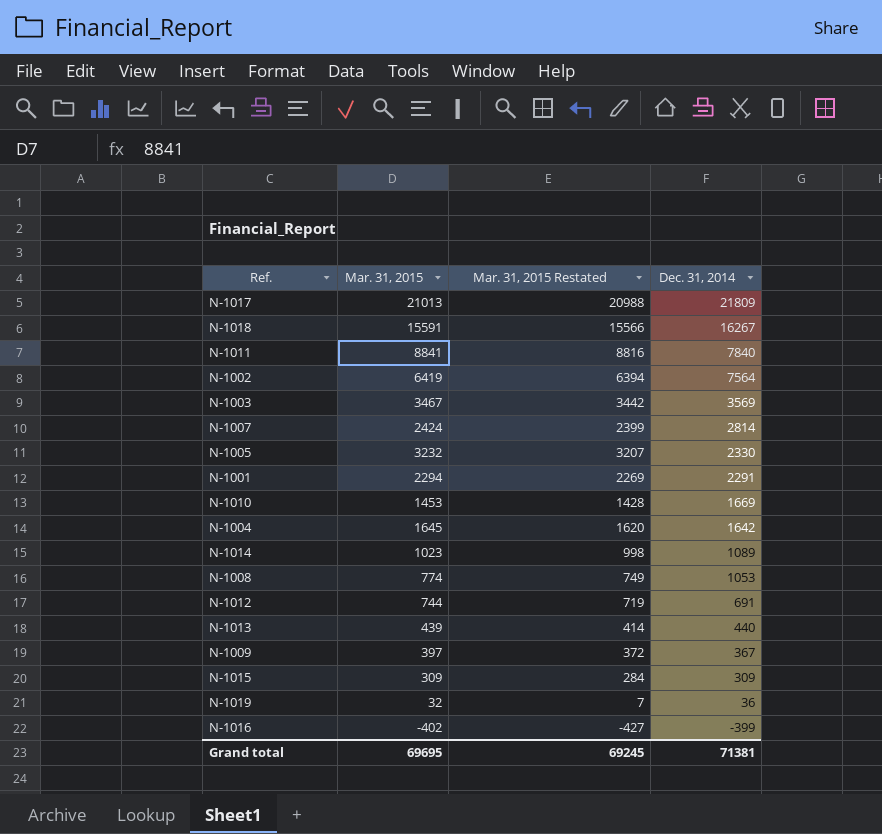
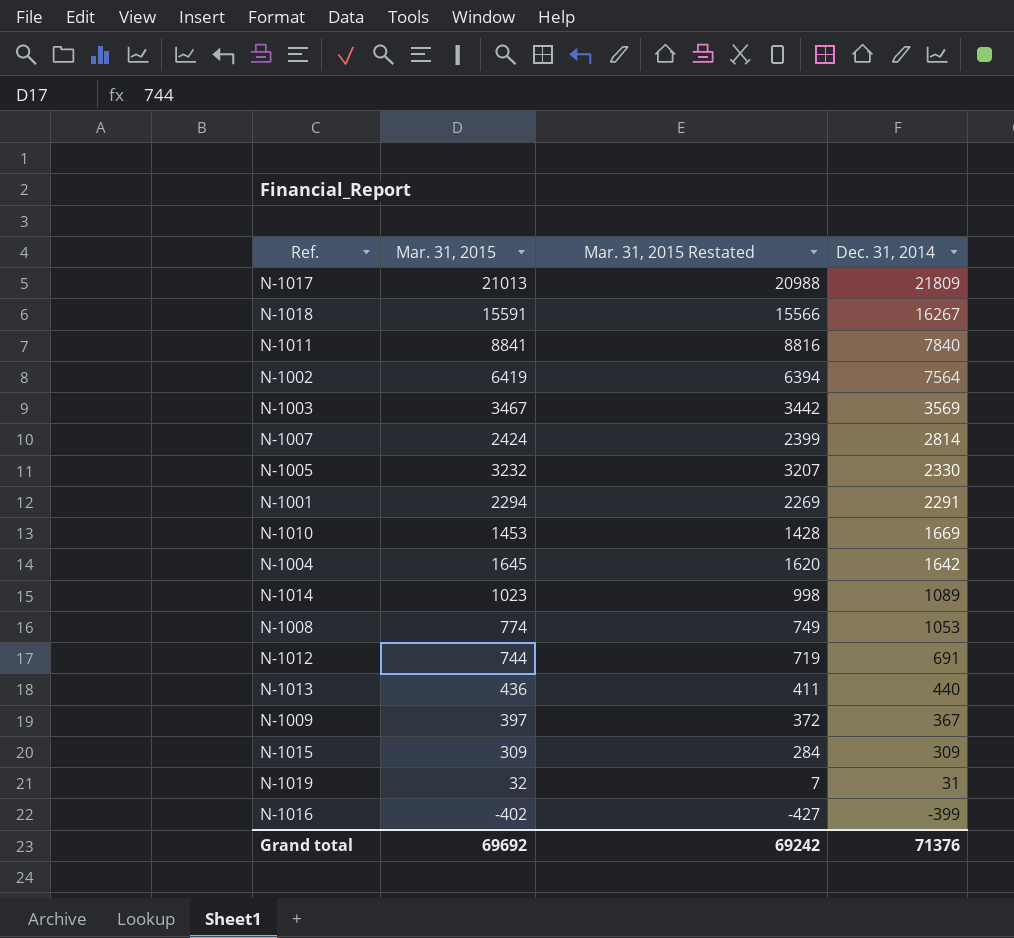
N-1013 | Mar. 31, 2015: 439 -> 436
N-1013 | Mar. 31, 2015 Restated: 414 -> 411
N-1019 | Dec. 31, 2014: 36 -> 31
Grand total | Mar. 31, 2015: 69695 -> 69692
Grand total | Mar. 31, 2015 Restated: 69245 -> 69242
Grand total | Dec. 31, 2014: 71381 -> 71376

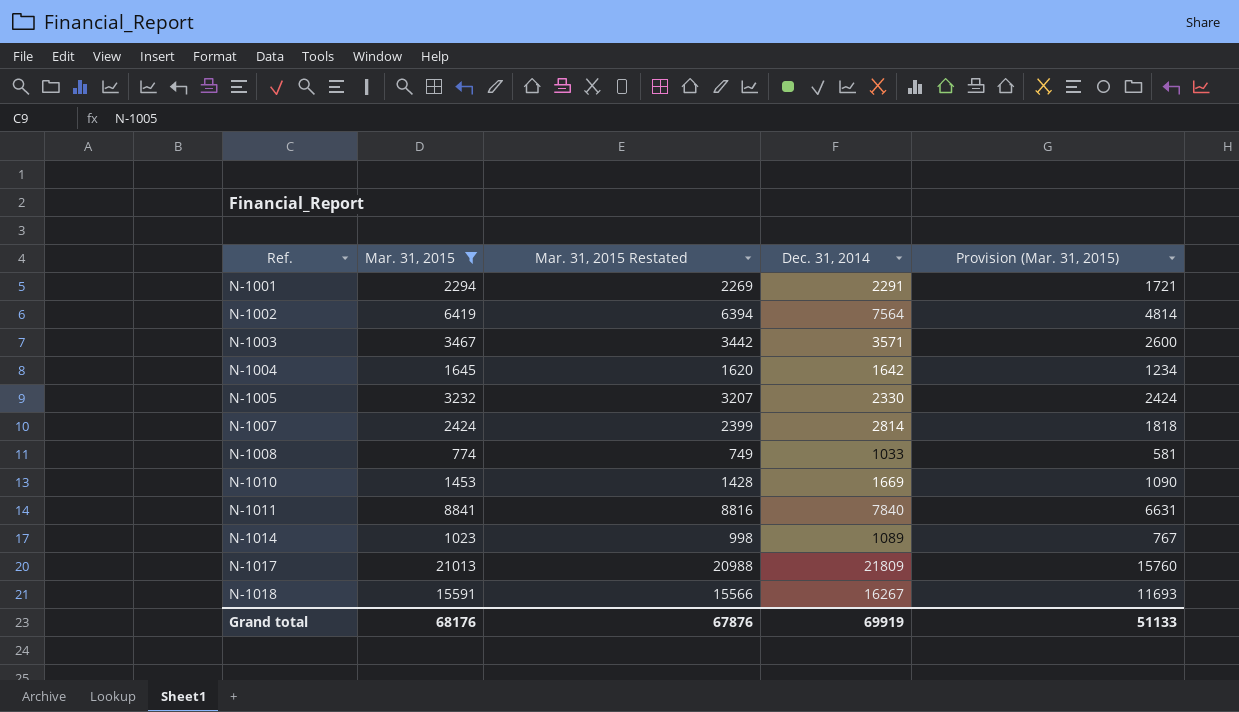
filter: none -> Mar. 31, 2015 >= 774
row order: Dec. 31, 2014 descending -> Ref. ascending
column Provision (Mar. 31, 2015) | formula: none -> [Mar. 31, 2015] * 0.75
N-1003 | Dec. 31, 2014: 3569 -> 3571
N-1008 | Dec. 31, 2014: 1053 -> 1033
Grand total | Mar. 31, 2015: 69692 -> 68176
Grand total | Mar. 31, 2015 Restated: 69242 -> 67876
Grand total | Dec. 31, 2014: 71376 -> 69919

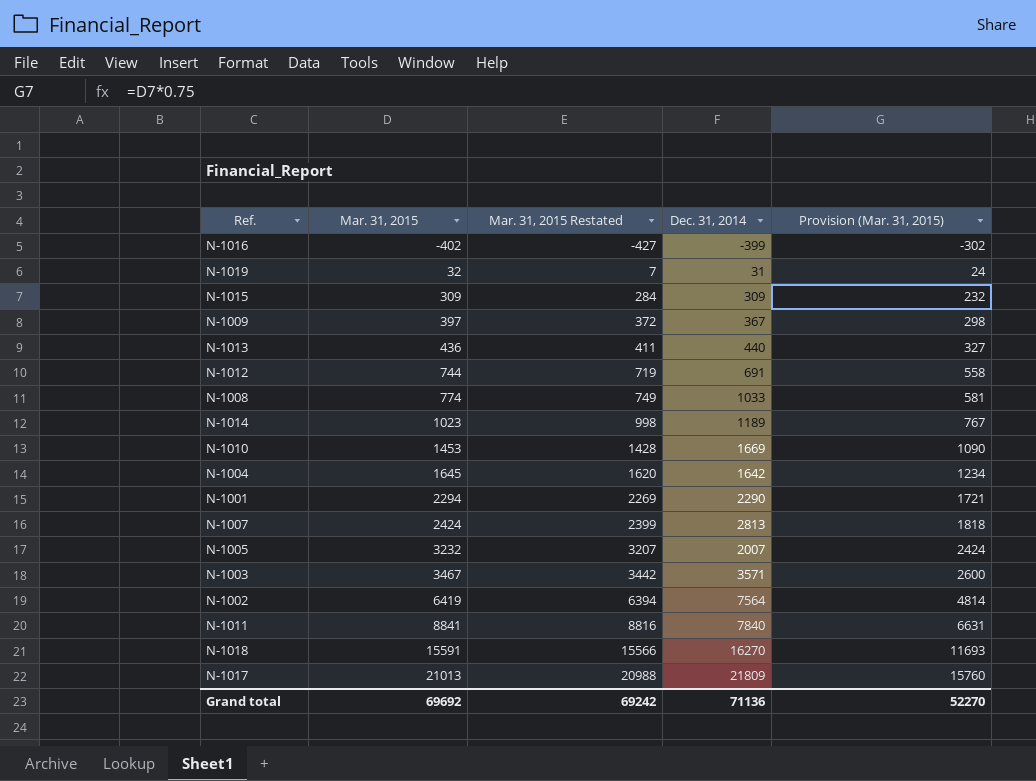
filter: Mar. 31, 2015 >= 774 -> none
row order: Ref. ascending -> Mar. 31, 2015 ascending
N-1014 | Dec. 31, 2014: 1089 -> 1189
N-1001 | Dec. 31, 2014: 2291 -> 2290
N-1007 | Dec. 31, 2014: 2814 -> 2813
N-1005 | Dec. 31, 2014: 2330 -> 2007
N-1018 | Dec. 31, 2014: 16267 -> 16270
Grand total | Mar. 31, 2015: 68176 -> 69692
Grand total | Mar. 31, 2015 Restated: 67876 -> 69242
Grand total | Dec. 31, 2014: 69919 -> 71136
Grand total | Provision (Mar. 31, 2015): 51133 -> 52270

